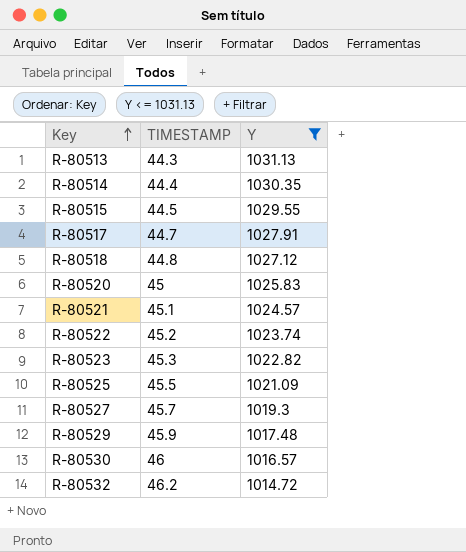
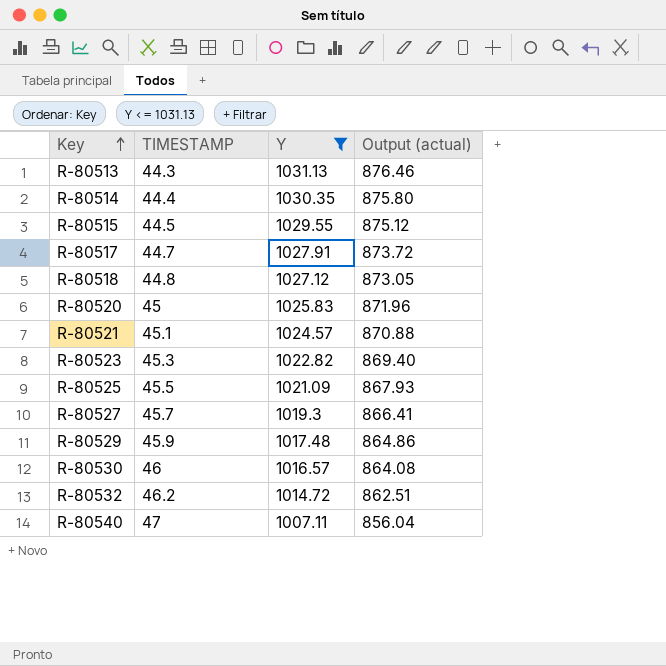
column Output (actual) | formula: none -> [Y] * 0.85
row R-80522: 45.2 | 1023.74 -> none
row R-80540: none -> 47 | 1007.11 | 856.04

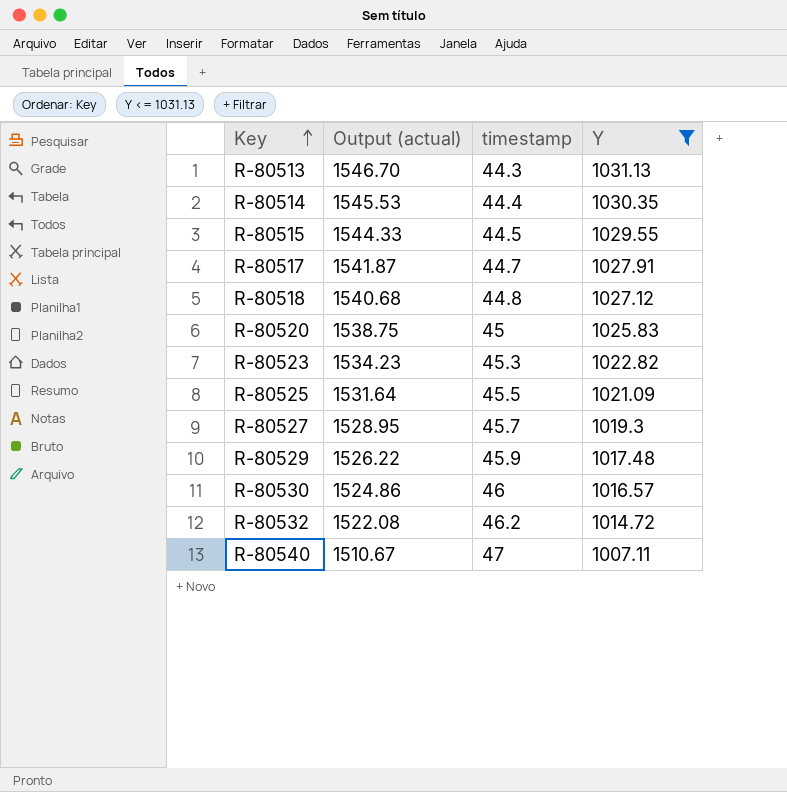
column Output (actual) | formula: [Y] * 0.85 -> [Y] * 1.5
column Output (actual) | position: 4 -> 2
column name: TIMESTAMP -> timestamp
row R-80521: 45.1 | 1024.57 | 870.88 -> none

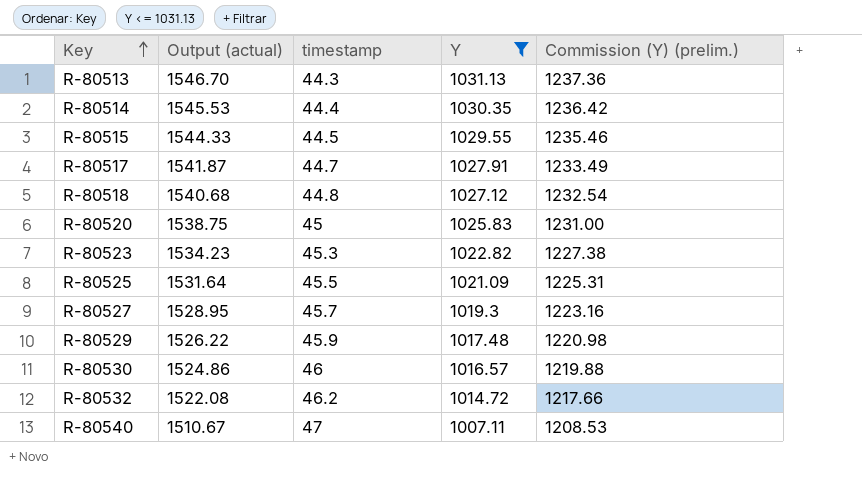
column Commission (Y) (prelim.) | formula: none -> [Y] * 1.2

